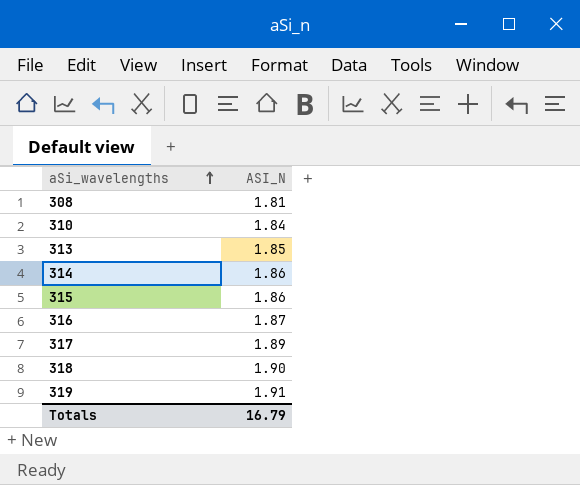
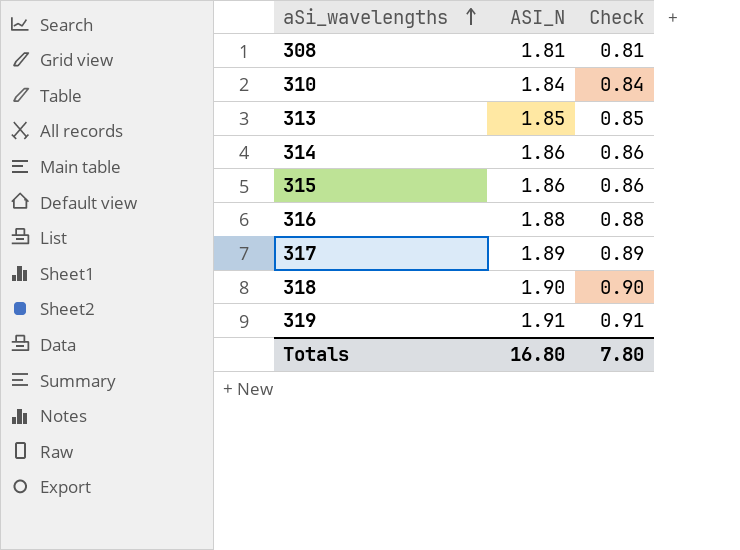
column Check | formula: none -> [ASI_N] - 1
316 | ASI_N: 1.87 -> 1.88
Totals | ASI_N: 16.79 -> 16.80

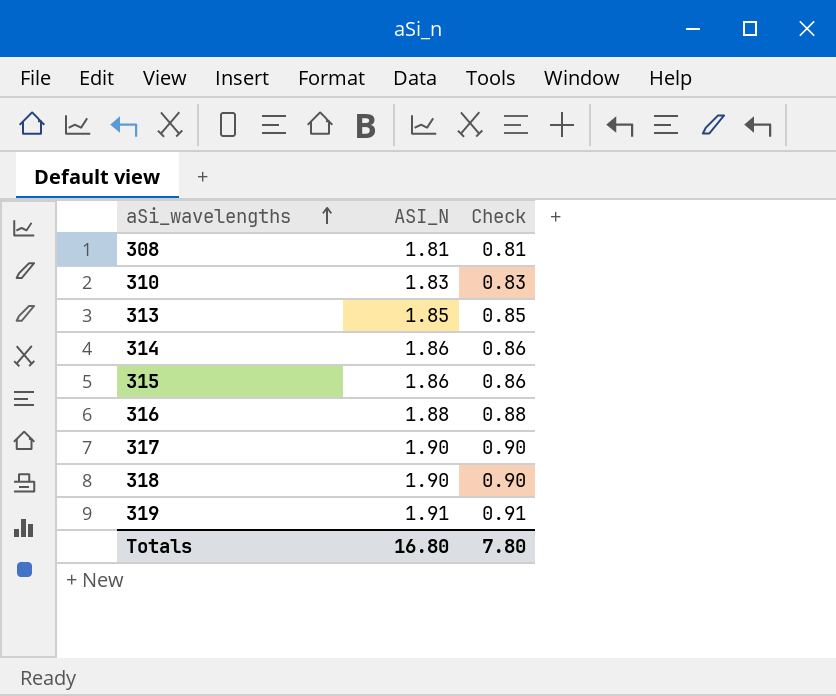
310 | ASI_N: 1.84 -> 1.83
310 | Check: 0.84 -> 0.83
317 | ASI_N: 1.89 -> 1.90
317 | Check: 0.89 -> 0.90

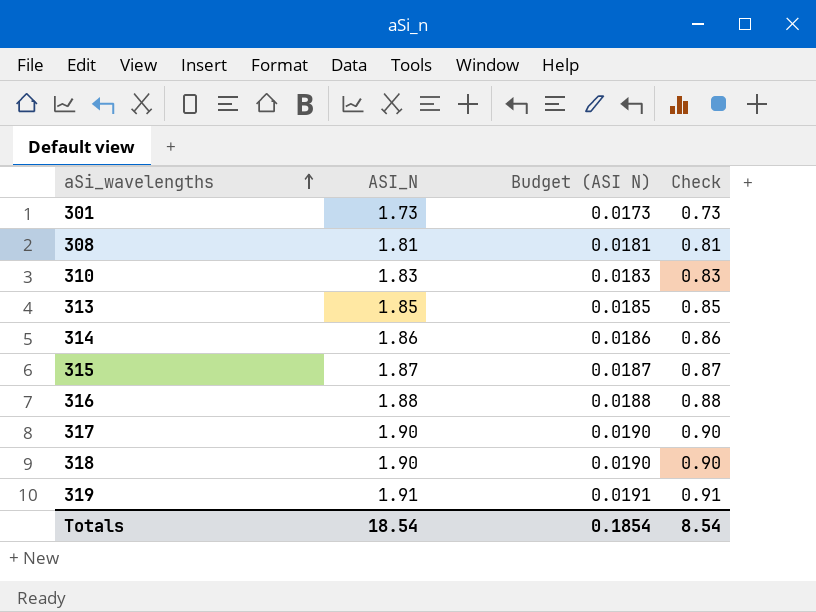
column Budget (ASI N) | formula: none -> [ASI_N] * 0.01
row 301: none -> 1.73 | 0.0173 | 0.73
315 | ASI_N: 1.86 -> 1.87
315 | Check: 0.86 -> 0.87
Totals | ASI_N: 16.80 -> 18.54
Totals | Check: 7.80 -> 8.54

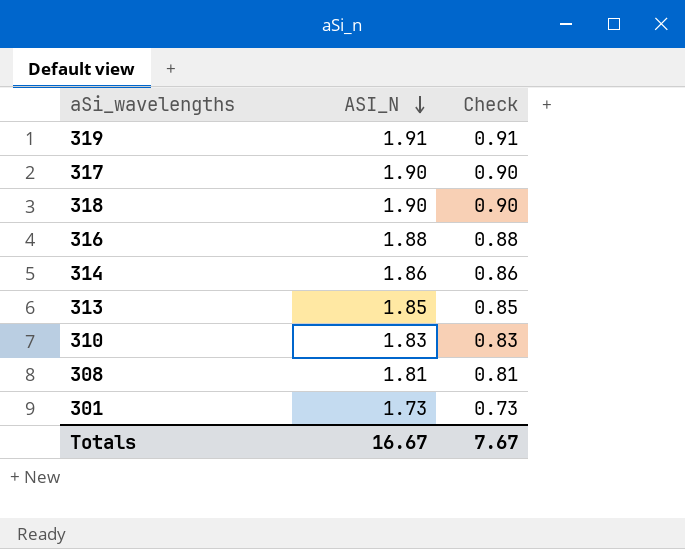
row order: aSi_wavelengths ascending -> ASI_N descending
column Budget (ASI N) | formula: [ASI_N] * 0.01 -> none
row 315: 1.87 | 0.0187 | 0.87 -> none
Totals | ASI_N: 18.54 -> 16.67
Totals | Check: 8.54 -> 7.67

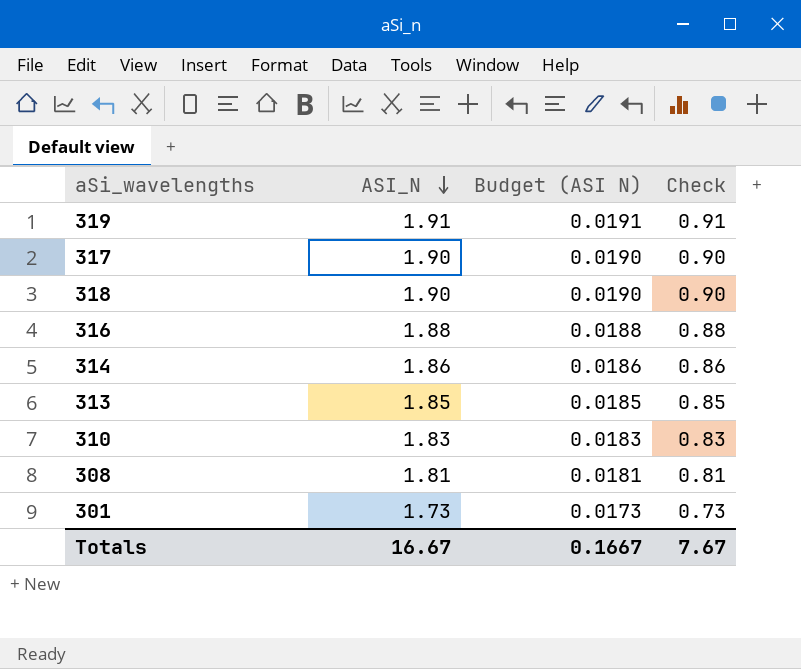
column Budget (ASI N) | formula: none -> [ASI_N] * 0.01

